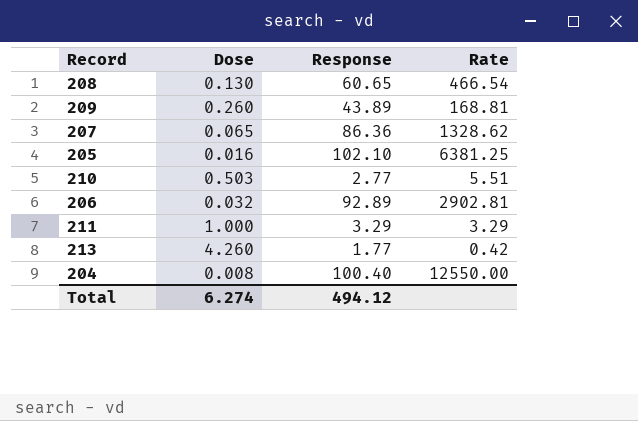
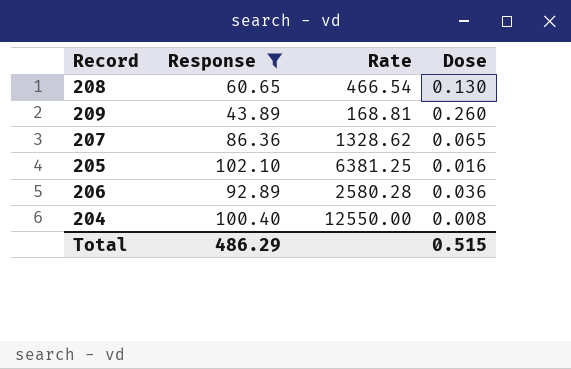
filter: none -> Response >= 43.89
column Dose | position: 2 -> 4
206 | Rate: 2902.81 -> 2580.28
206 | Dose: 0.032 -> 0.036
Total | Response: 494.12 -> 486.29
Total | Dose: 6.274 -> 0.515

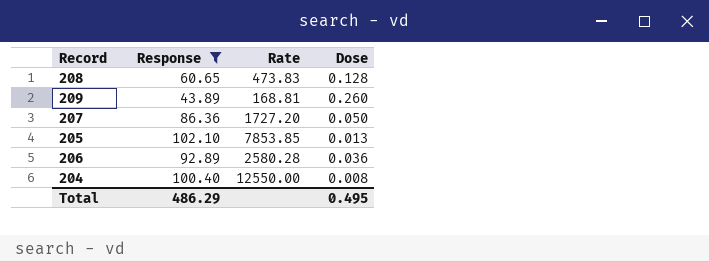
208 | Rate: 466.54 -> 473.83
208 | Dose: 0.130 -> 0.128
207 | Rate: 1328.62 -> 1727.20
207 | Dose: 0.065 -> 0.050
205 | Rate: 6381.25 -> 7853.85
205 | Dose: 0.016 -> 0.013
Total | Dose: 0.515 -> 0.495

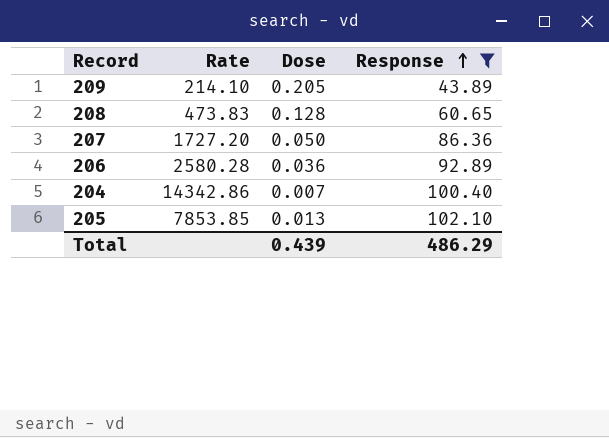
row order: none -> Response ascending
column Response | position: 2 -> 4
209 | Rate: 168.81 -> 214.10
209 | Dose: 0.260 -> 0.205
204 | Rate: 12550.00 -> 14342.86
204 | Dose: 0.008 -> 0.007
Total | Dose: 0.495 -> 0.439

